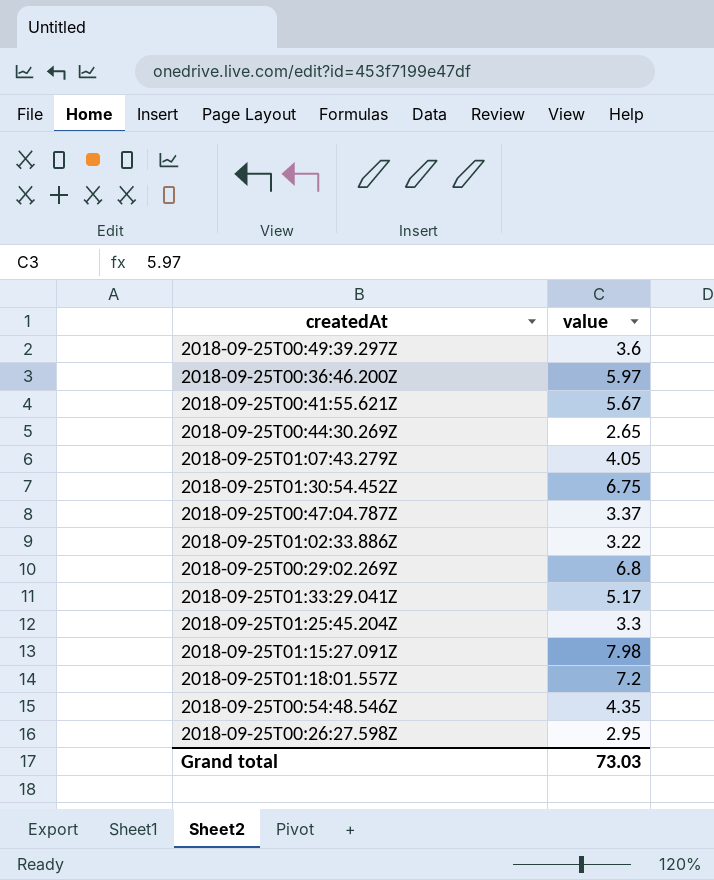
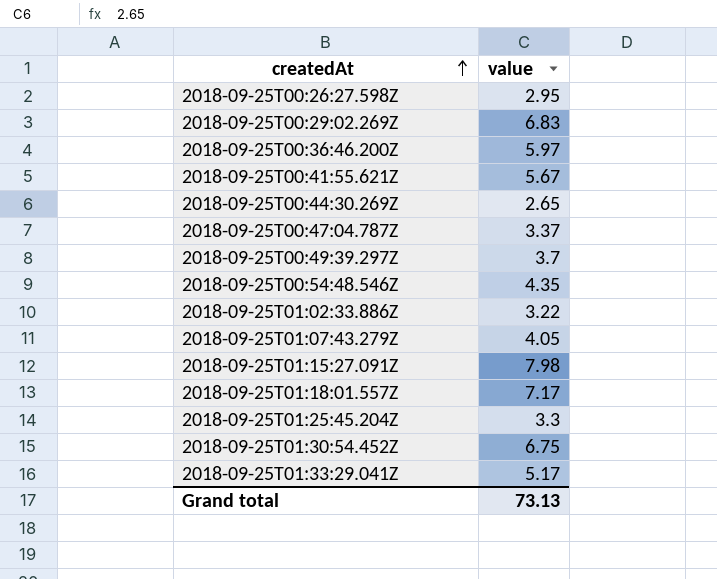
row order: none -> createdAt ascending
2018-09-25T00:29:02.269Z | value: 6.8 -> 6.83
2018-09-25T00:49:39.297Z | value: 3.6 -> 3.7
2018-09-25T01:18:01.557Z | value: 7.2 -> 7.17
Grand total | value: 73.03 -> 73.13

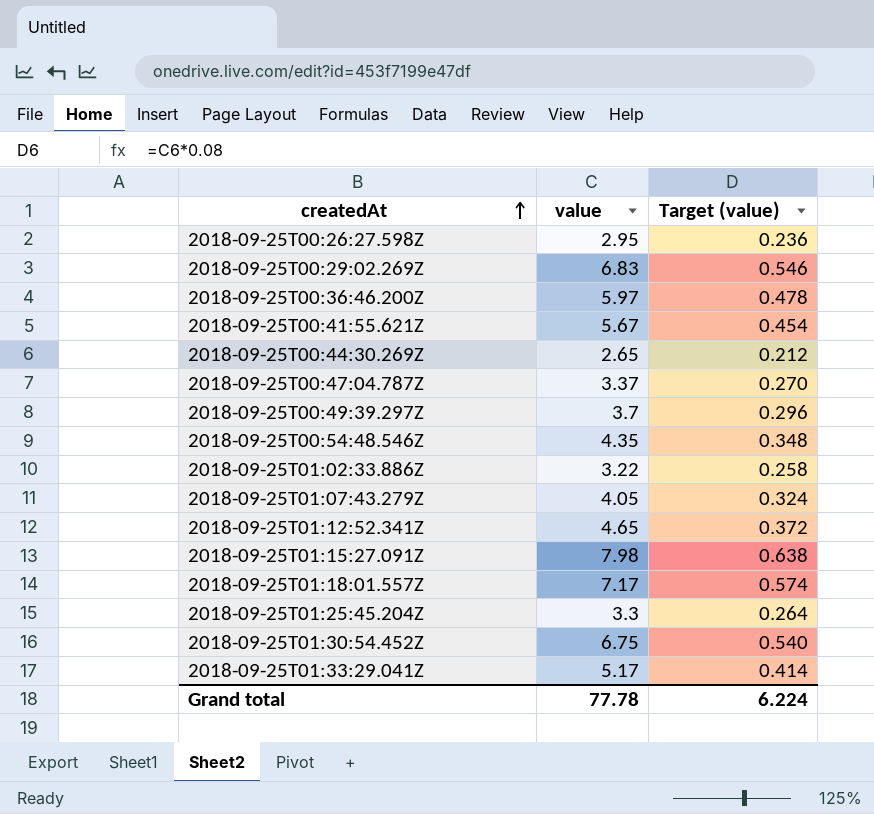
column Target (value) | formula: none -> [value] * 0.08
row 2018-09-25T01:12:52.341Z: none -> 4.65 | 0.372
Grand total | value: 73.13 -> 77.78

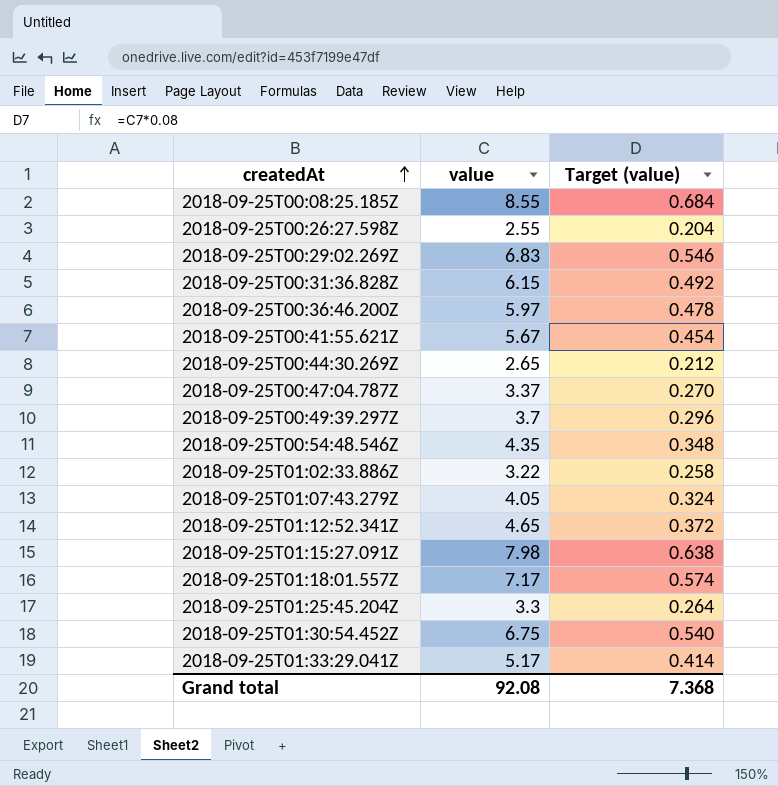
row 2018-09-25T00:08:25.185Z: none -> 8.55 | 0.684
2018-09-25T00:26:27.598Z | value: 2.95 -> 2.55
2018-09-25T00:26:27.598Z | Target (value): 0.236 -> 0.204
row 2018-09-25T00:31:36.828Z: none -> 6.15 | 0.492
Grand total | value: 77.78 -> 92.08
Grand total | Target (value): 6.224 -> 7.368

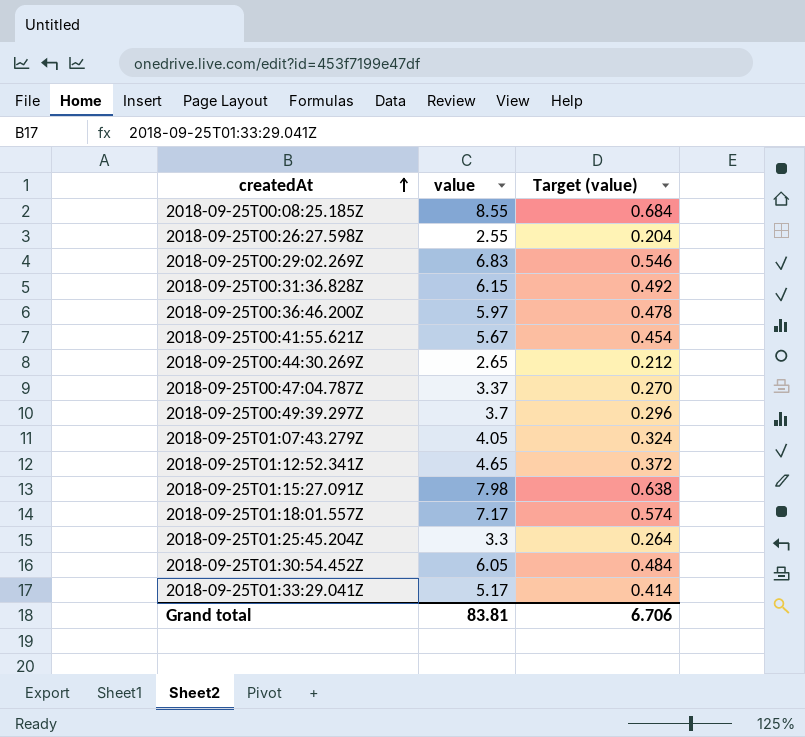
row 2018-09-25T00:54:48.546Z: 4.35 | 0.348 -> none
row 2018-09-25T01:02:33.886Z: 3.22 | 0.258 -> none
2018-09-25T01:30:54.452Z | value: 6.75 -> 6.05
2018-09-25T01:30:54.452Z | Target (value): 0.540 -> 0.484
Grand total | value: 92.08 -> 83.81
Grand total | Target (value): 7.368 -> 6.706

